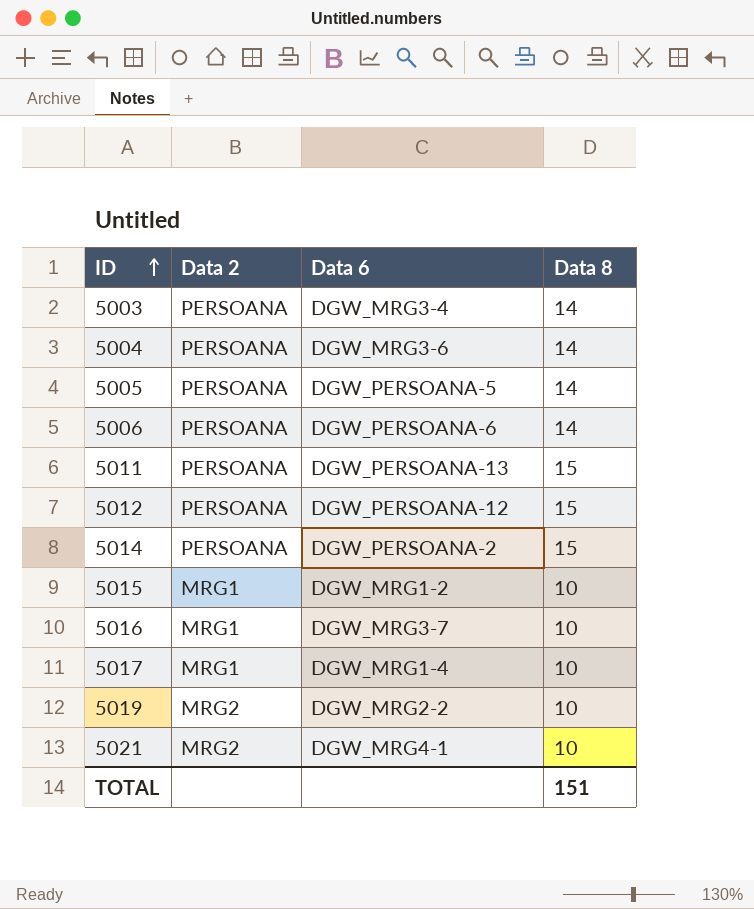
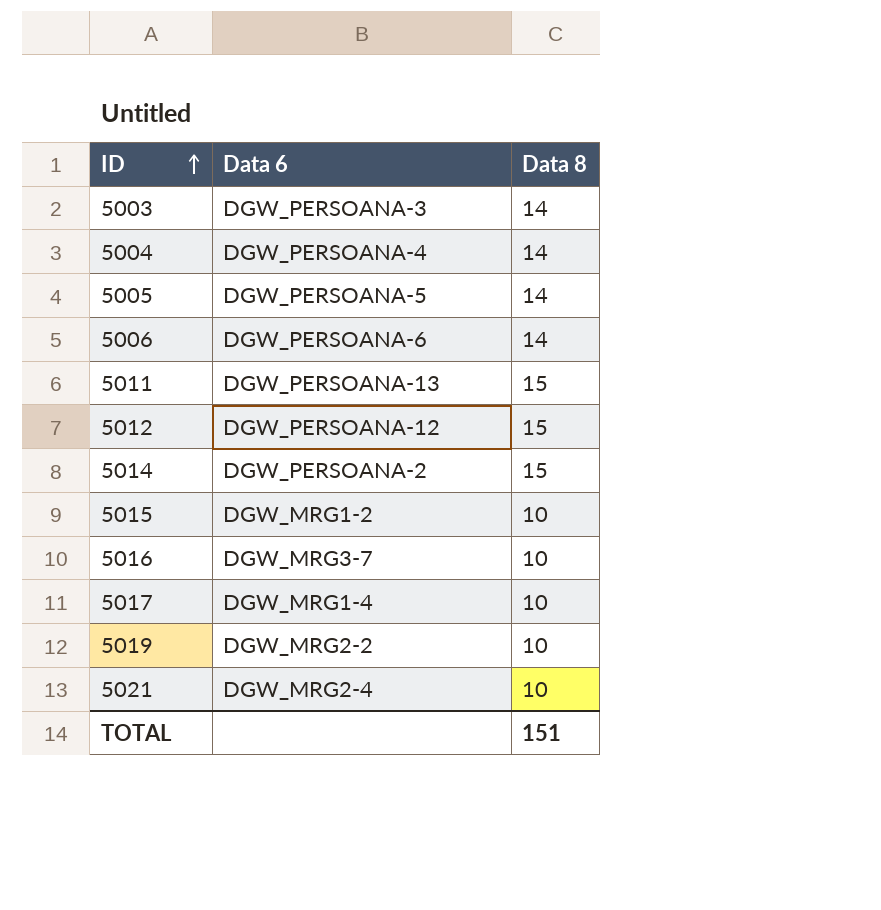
column Data 2 | position: 2 -> none
5003 | Data 6: DGW_MRG3-4 -> DGW_PERSOANA-3
5004 | Data 6: DGW_MRG3-6 -> DGW_PERSOANA-4
5021 | Data 6: DGW_MRG4-1 -> DGW_MRG2-4

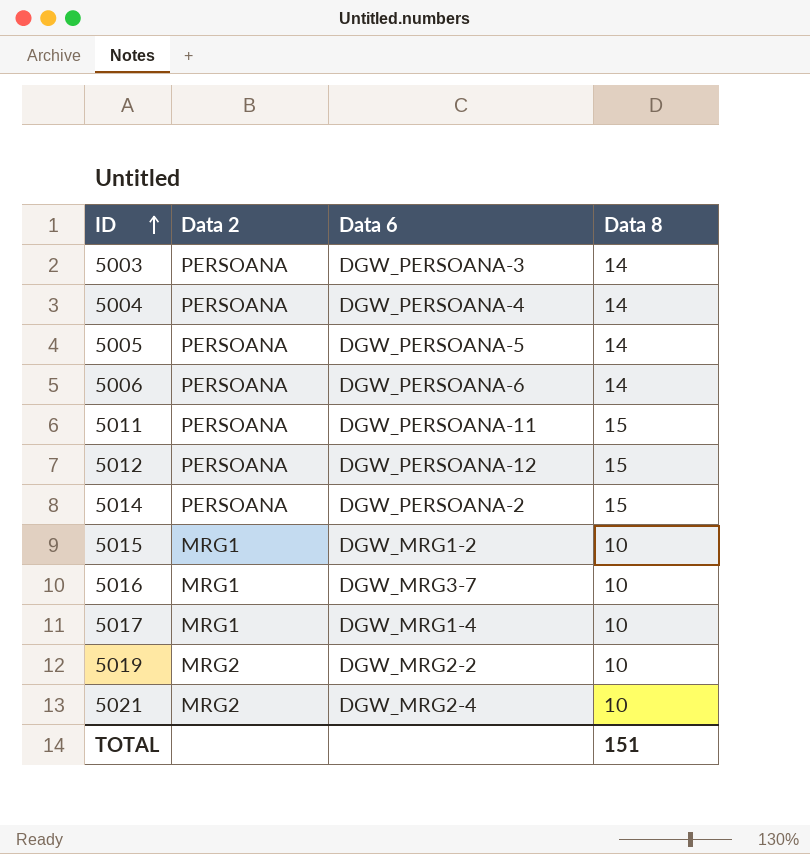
column Data 2 | position: none -> 2
5011 | Data 6: DGW_PERSOANA-13 -> DGW_PERSOANA-11

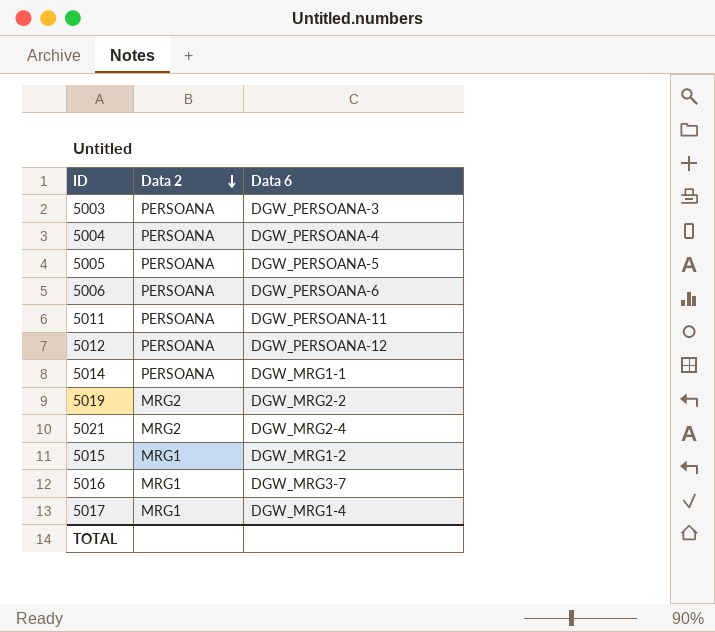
row order: ID ascending -> Data 2 descending
column Data 8 | position: 4 -> none
5014 | Data 6: DGW_PERSOANA-2 -> DGW_MRG1-1

